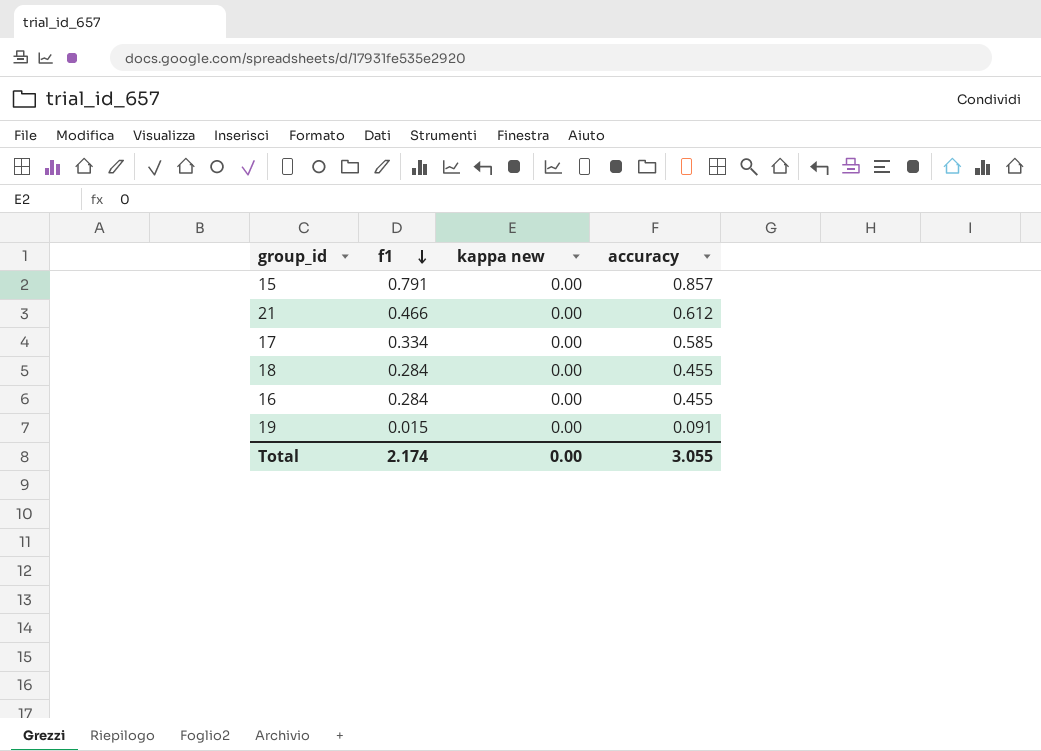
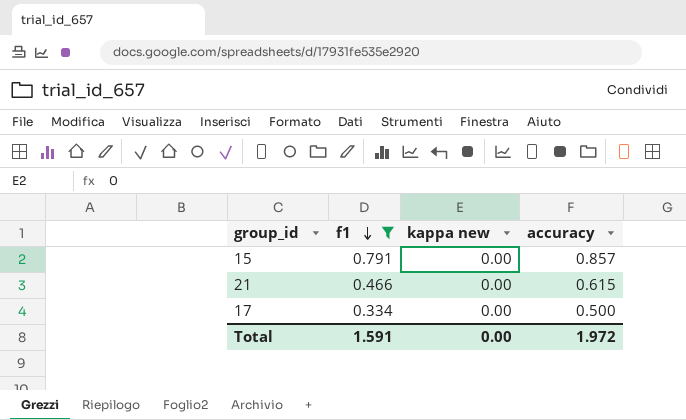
filter: none -> f1 >= 0.334
21 | accuracy: 0.612 -> 0.615
17 | accuracy: 0.585 -> 0.500
Total | f1: 2.174 -> 1.591
Total | accuracy: 3.055 -> 1.972

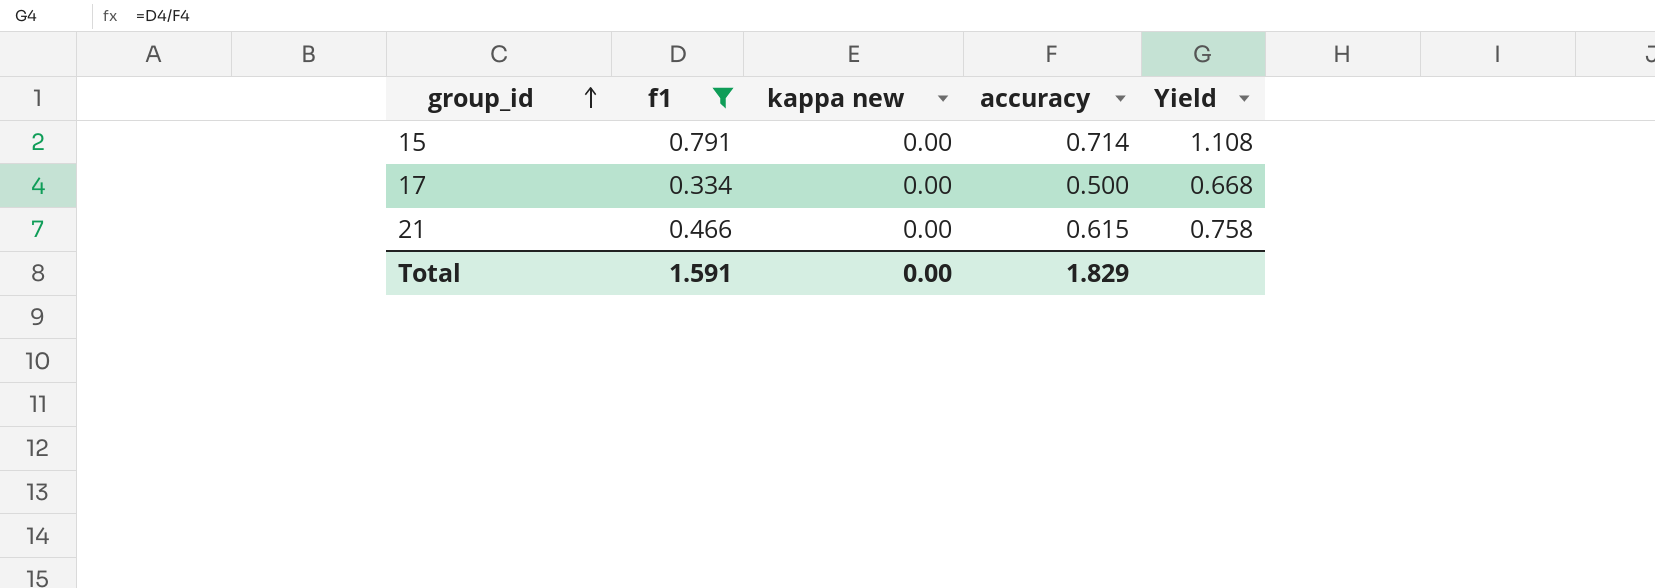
row order: f1 descending -> group_id ascending
column Yield | formula: none -> [f1] / [accuracy]
15 | accuracy: 0.857 -> 0.714
Total | accuracy: 1.972 -> 1.829

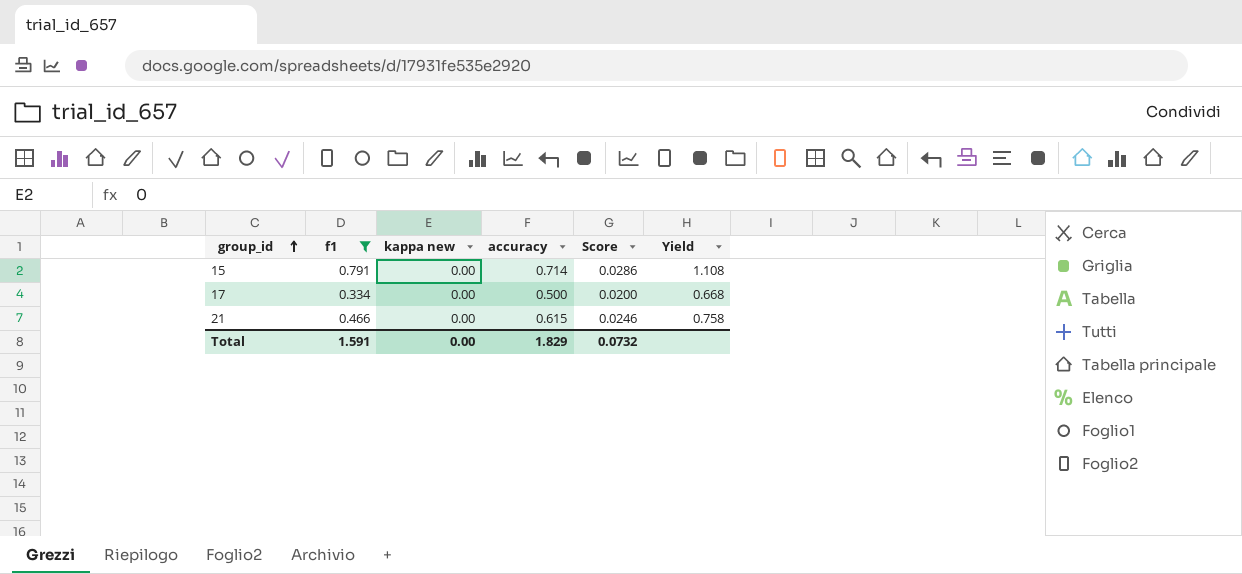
column Score | formula: none -> [accuracy] * 0.04

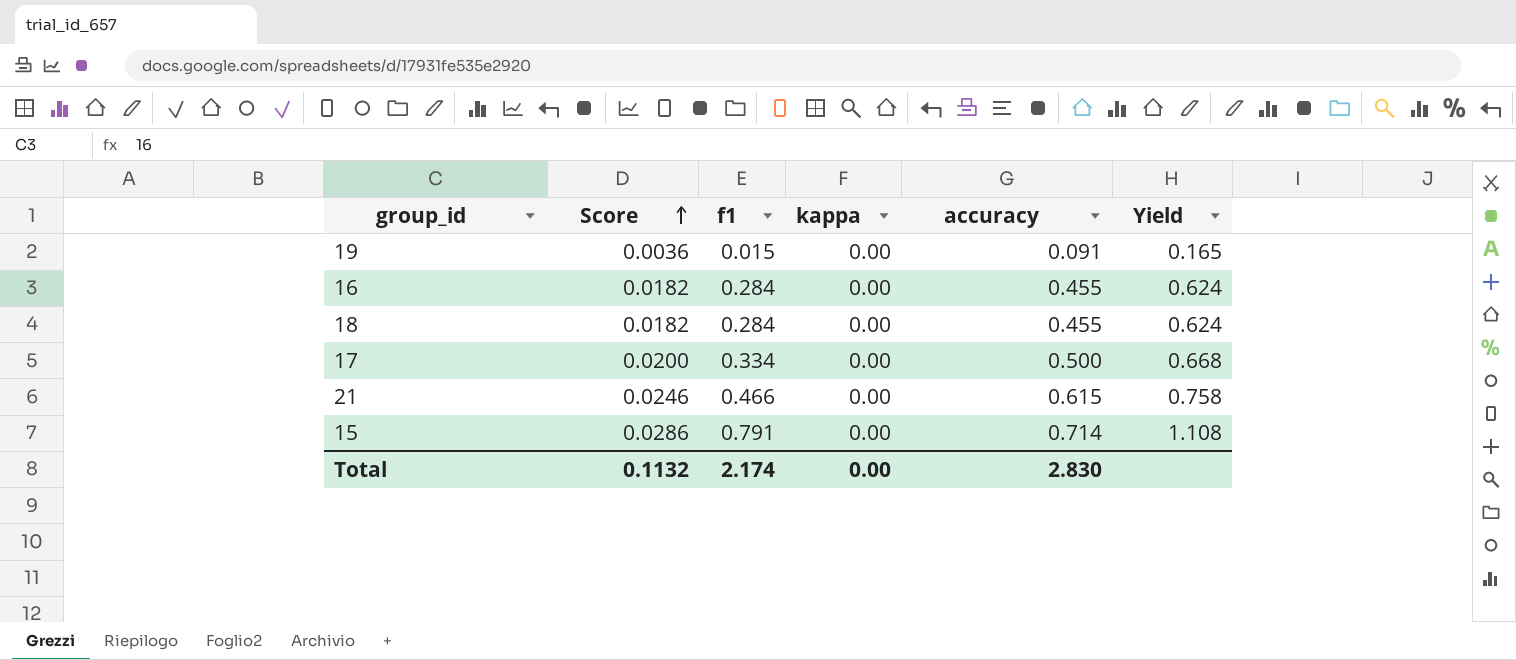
filter: f1 >= 0.334 -> none
row order: group_id ascending -> Score ascending
column Score | position: 5 -> 2
column name: kappa new -> kappa
Total | Score: 0.0732 -> 0.1132
Total | f1: 1.591 -> 2.174
Total | accuracy: 1.829 -> 2.830

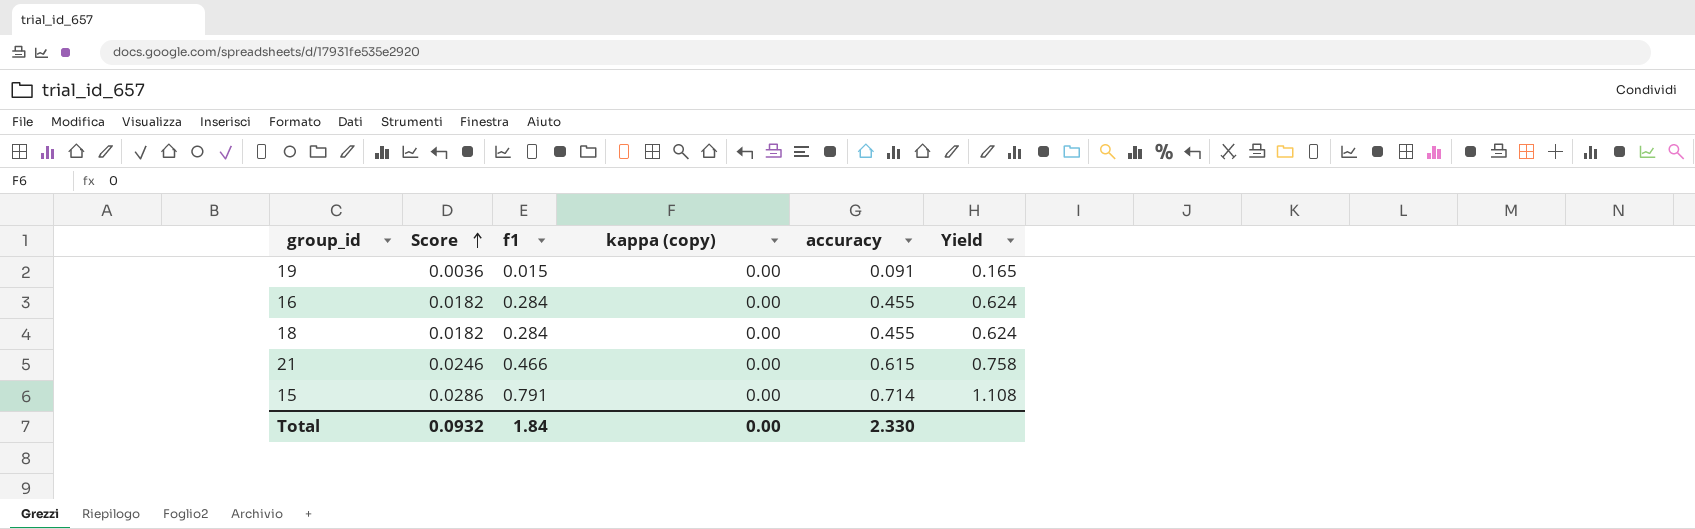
column name: kappa -> kappa (copy)
row 17: 0.0200 | 0.334 | 0.00 | 0.500 | 0.668 -> none
Total | Score: 0.1132 -> 0.0932
Total | f1: 2.174 -> 1.84
Total | accuracy: 2.830 -> 2.330

